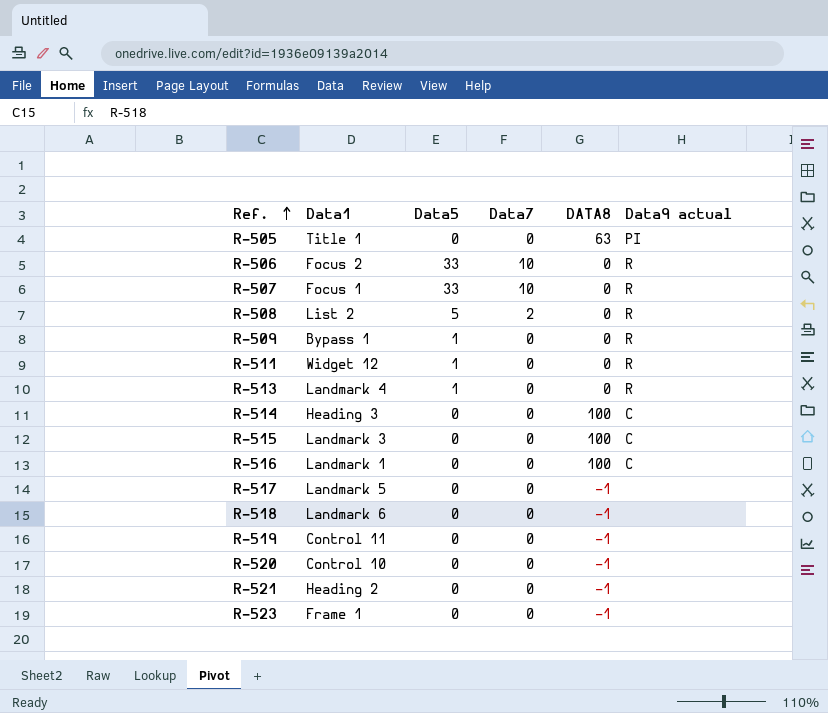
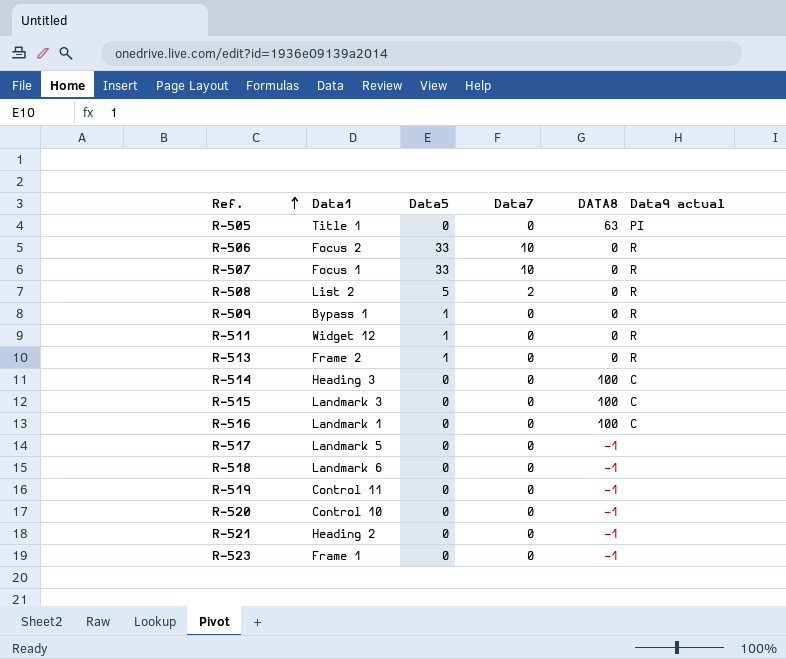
R-513 | Data1: Landmark 4 -> Frame 2

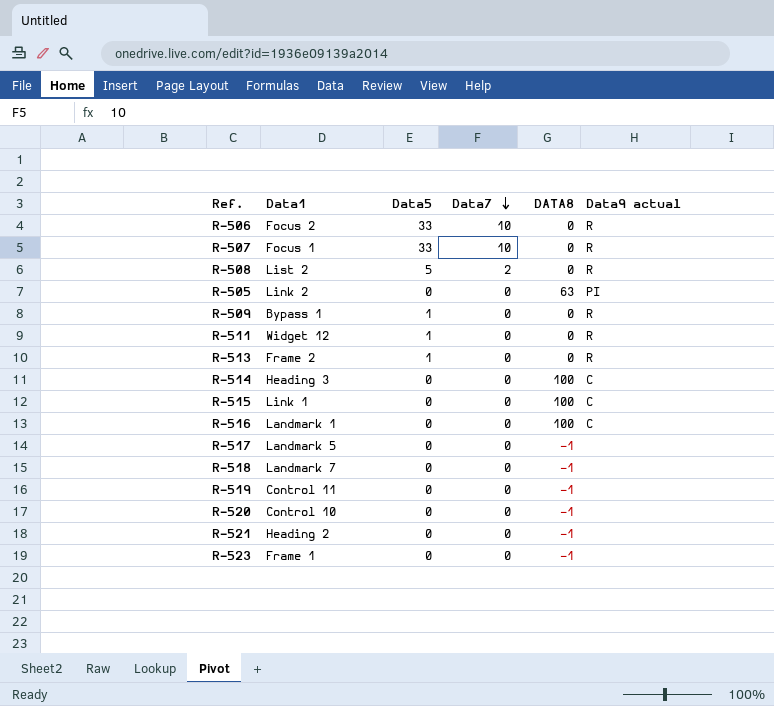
row order: Ref. ascending -> Data7 descending
R-505 | Data1: Title 1 -> Link 2
R-515 | Data1: Landmark 3 -> Link 1
R-518 | Data1: Landmark 6 -> Landmark 7

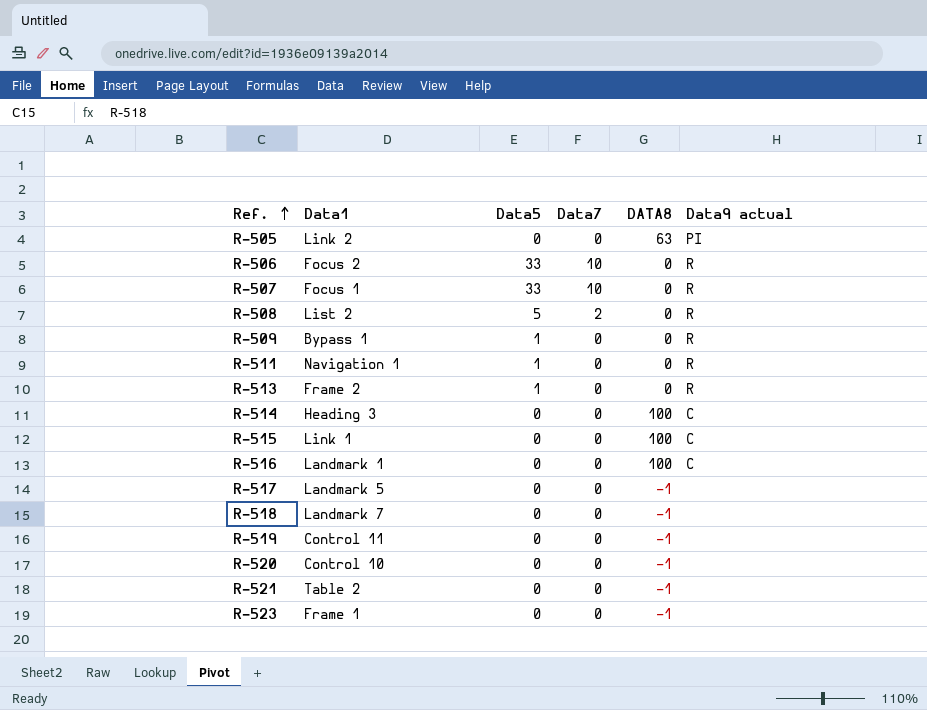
row order: Data7 descending -> Ref. ascending
R-511 | Data1: Widget 12 -> Navigation 1
R-521 | Data1: Heading 2 -> Table 2

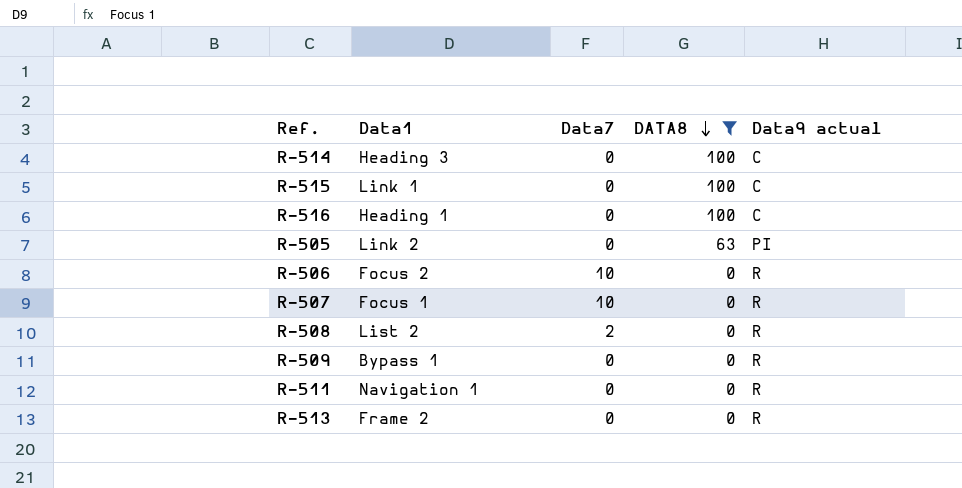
filter: none -> DATA8 != -1
row order: Ref. ascending -> DATA8 descending
column Data5 | position: 3 -> none
R-516 | Data1: Landmark 1 -> Heading 1

